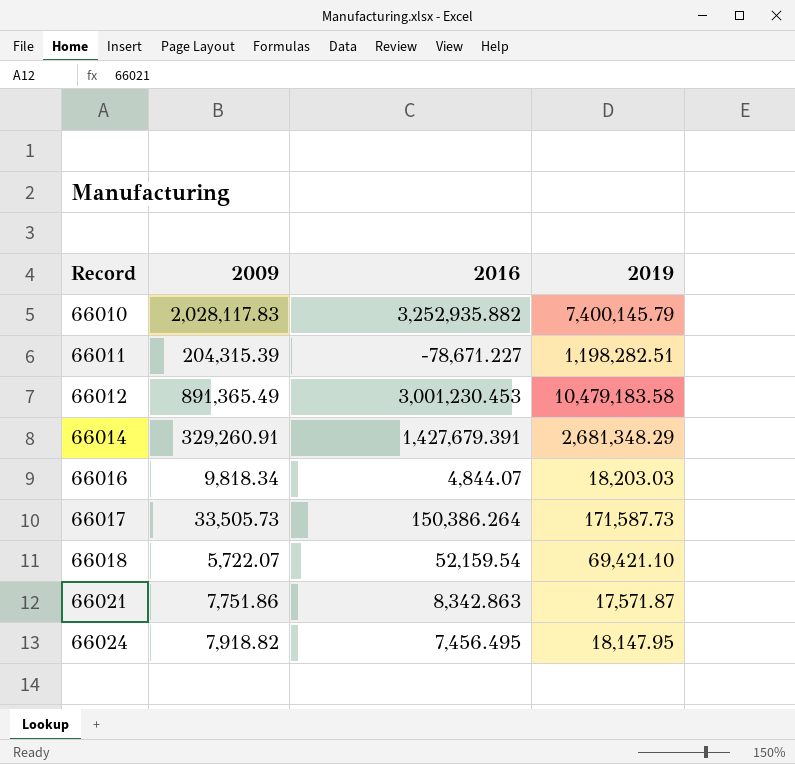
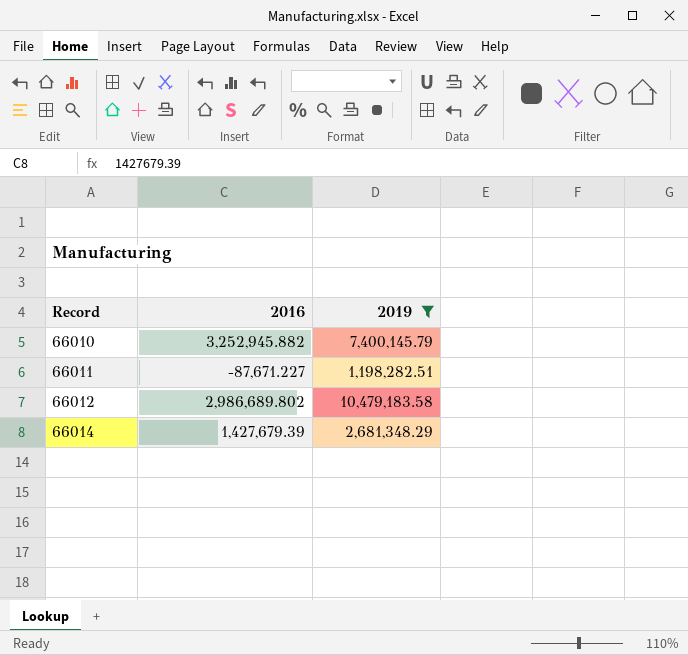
filter: none -> 2019 >= 1,198,282.51
column 2009 | position: 2 -> none
66010 | 2016: 3,252,935.882 -> 3,252,945.882
66011 | 2016: -78,671.227 -> -87,671.227
66012 | 2016: 3,001,230.453 -> 2,986,689.802
66014 | 2016: 1,427,679.391 -> 1,427,679.39

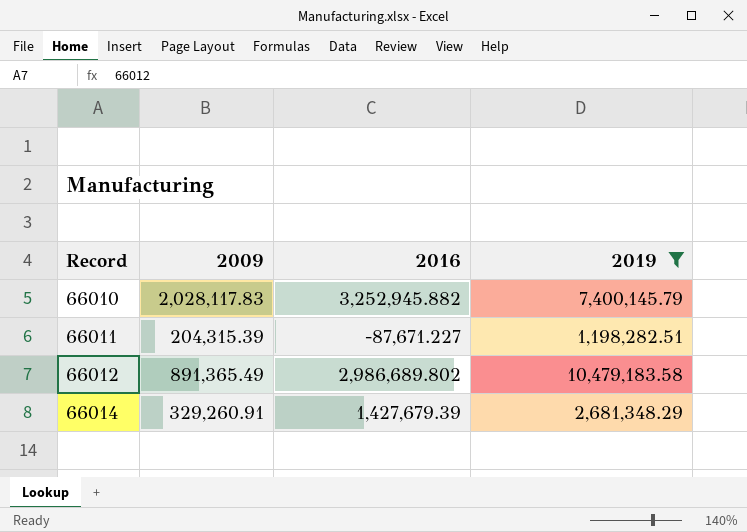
column 2009 | position: none -> 2

